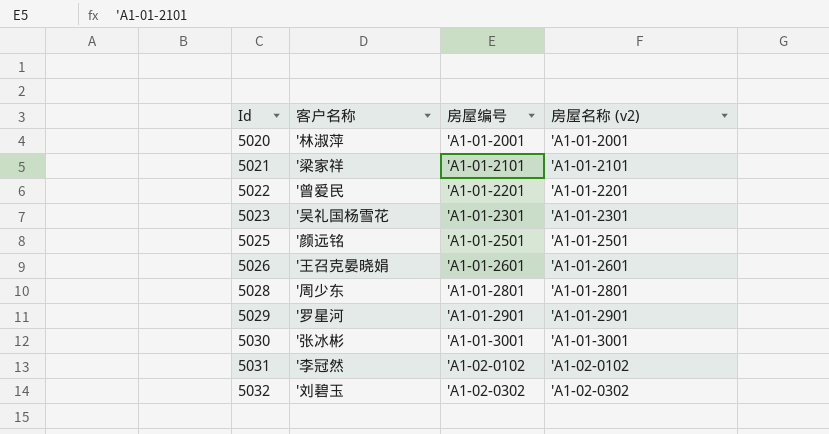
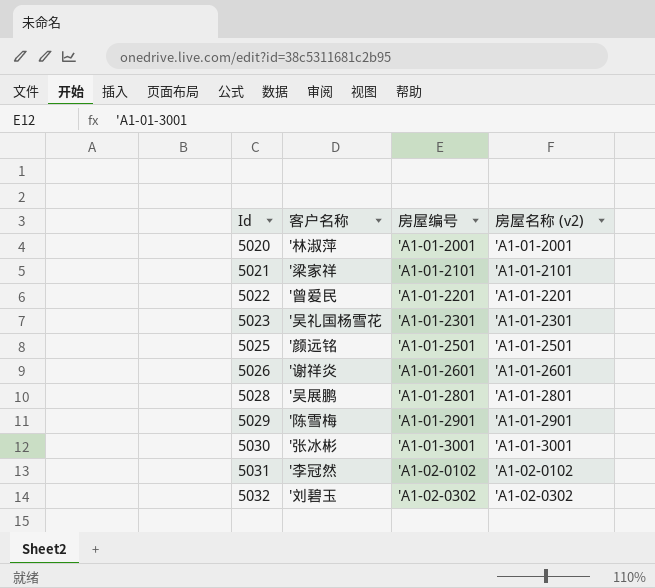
5026 | 客户名称: '王召克晏晓娟 -> '谢祥炎
5028 | 客户名称: '周少东 -> '吴展鹏
5029 | 客户名称: '罗星河 -> '陈雪梅

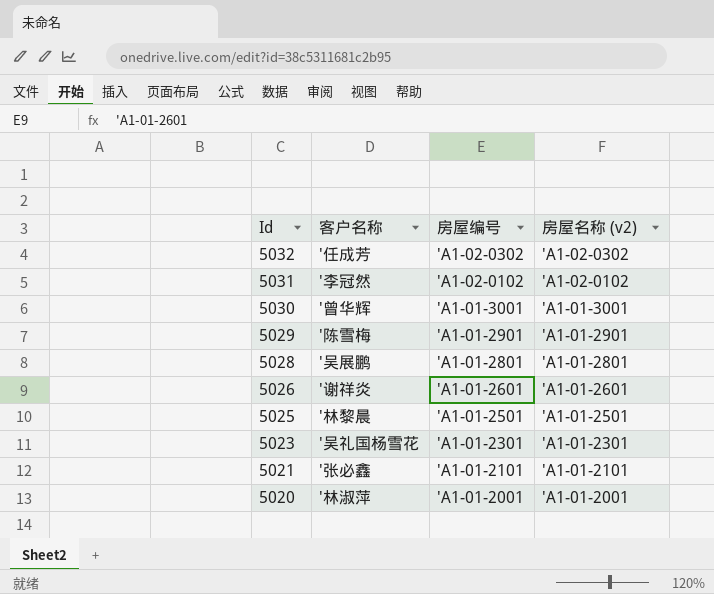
row order: Id ascending -> Id descending
row 5022: '曾爱民 | 'A1-01-2201 | 'A1-01-2201 -> none
5032 | 客户名称: '刘碧玉 -> '任成芳
5030 | 客户名称: '张冰彬 -> '曾华辉
5025 | 客户名称: '颜远铭 -> '林黎晨
5021 | 客户名称: '梁家祥 -> '张必鑫

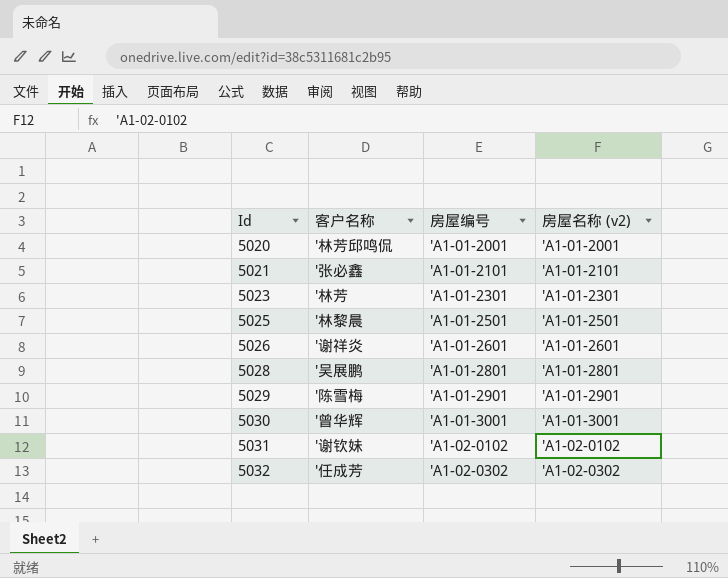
row order: Id descending -> Id ascending
5020 | 客户名称: '林淑萍 -> '林芳邱鸣侃
5023 | 客户名称: '吴礼国杨雪花 -> '林芳
5031 | 客户名称: '李冠然 -> '谢钦妹

